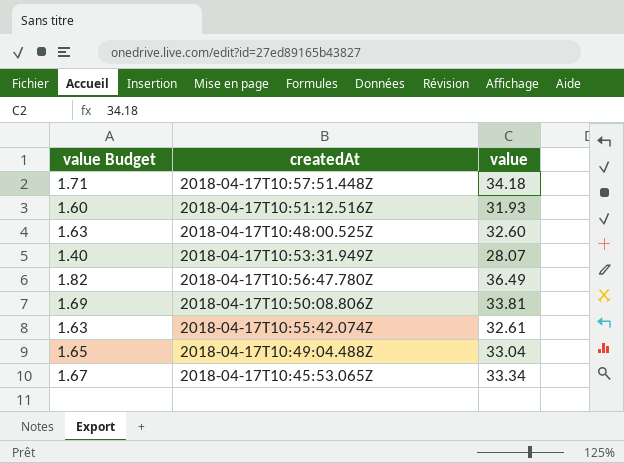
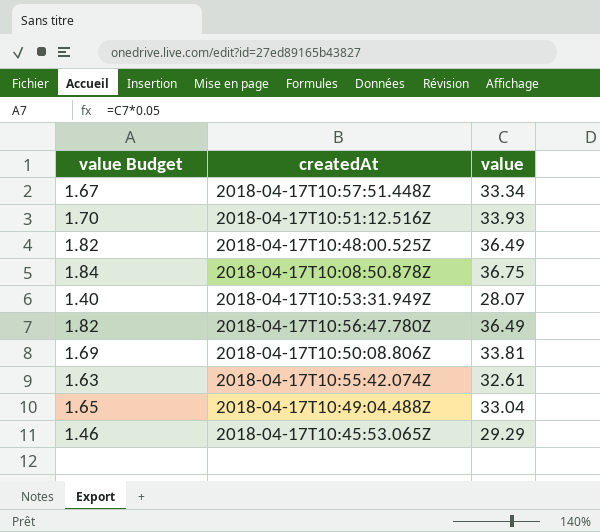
2018-04-17T10:57:51.448Z | value Budget: 1.71 -> 1.67
2018-04-17T10:57:51.448Z | value: 34.18 -> 33.34
2018-04-17T10:51:12.516Z | value Budget: 1.60 -> 1.70
2018-04-17T10:51:12.516Z | value: 31.93 -> 33.93
2018-04-17T10:48:00.525Z | value Budget: 1.63 -> 1.82
2018-04-17T10:48:00.525Z | value: 32.60 -> 36.49
row 2018-04-17T10:08:50.878Z: none -> 1.84 | 36.75
2018-04-17T10:45:53.065Z | value Budget: 1.67 -> 1.46
2018-04-17T10:45:53.065Z | value: 33.34 -> 29.29

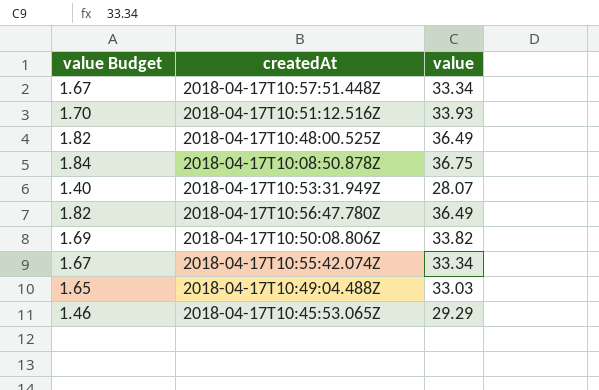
2018-04-17T10:50:08.806Z | value: 33.81 -> 33.82
2018-04-17T10:55:42.074Z | value Budget: 1.63 -> 1.67
2018-04-17T10:55:42.074Z | value: 32.61 -> 33.34
2018-04-17T10:49:04.488Z | value: 33.04 -> 33.03

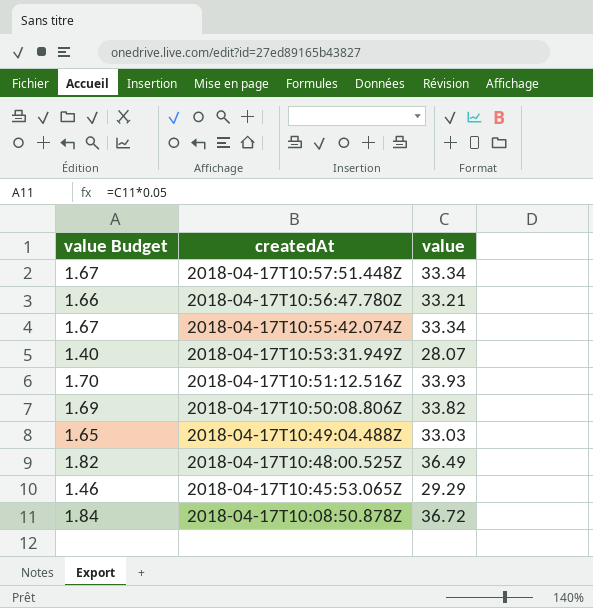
row order: none -> createdAt descending
2018-04-17T10:56:47.780Z | value Budget: 1.82 -> 1.66
2018-04-17T10:56:47.780Z | value: 36.49 -> 33.21
2018-04-17T10:08:50.878Z | value: 36.75 -> 36.72

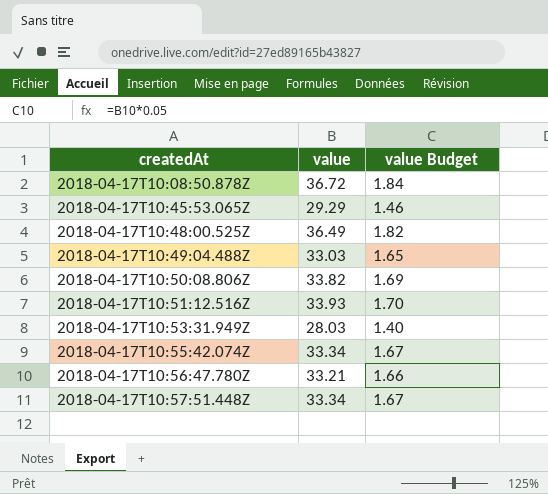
row order: createdAt descending -> createdAt ascending
column value Budget | position: 1 -> 3
2018-04-17T10:53:31.949Z | value: 28.07 -> 28.03

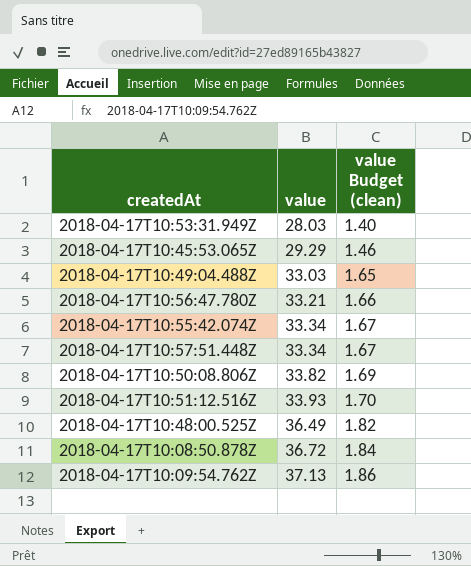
row order: createdAt ascending -> value ascending
column name: value Budget -> value Budget (clean)
row 2018-04-17T10:09:54.762Z: none -> 37.13 | 1.86

